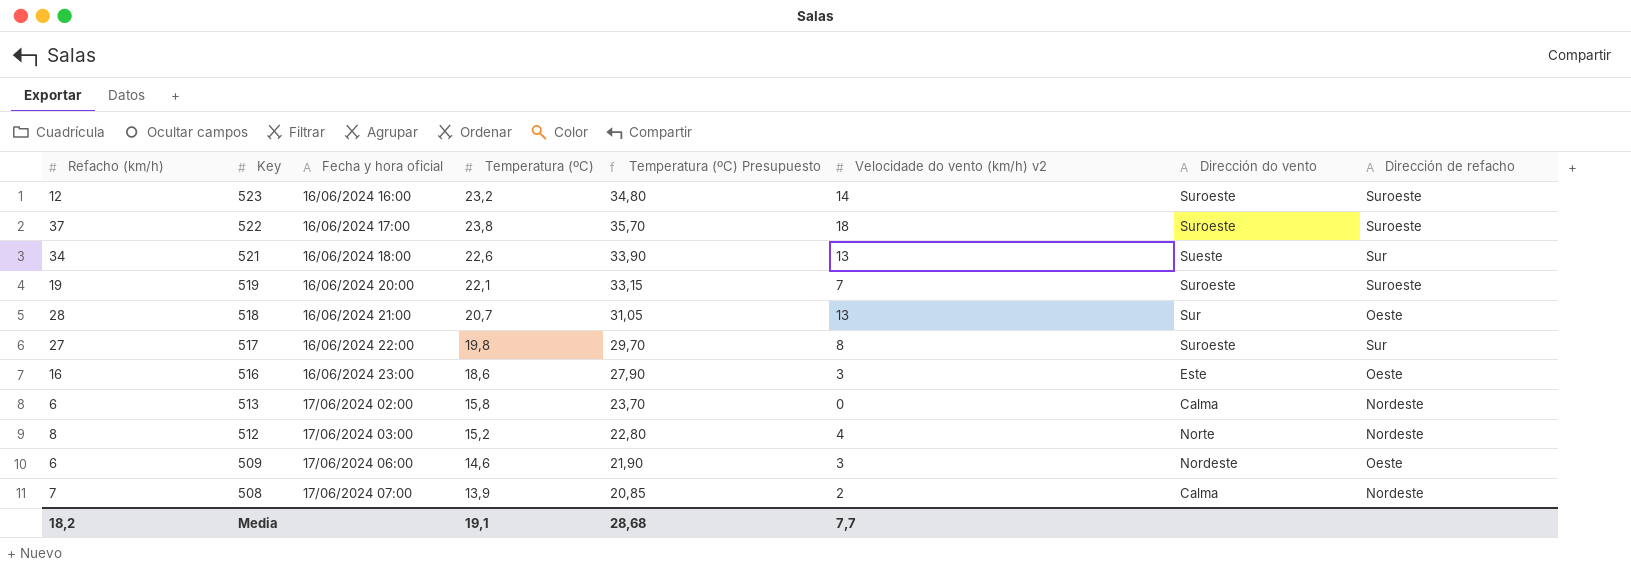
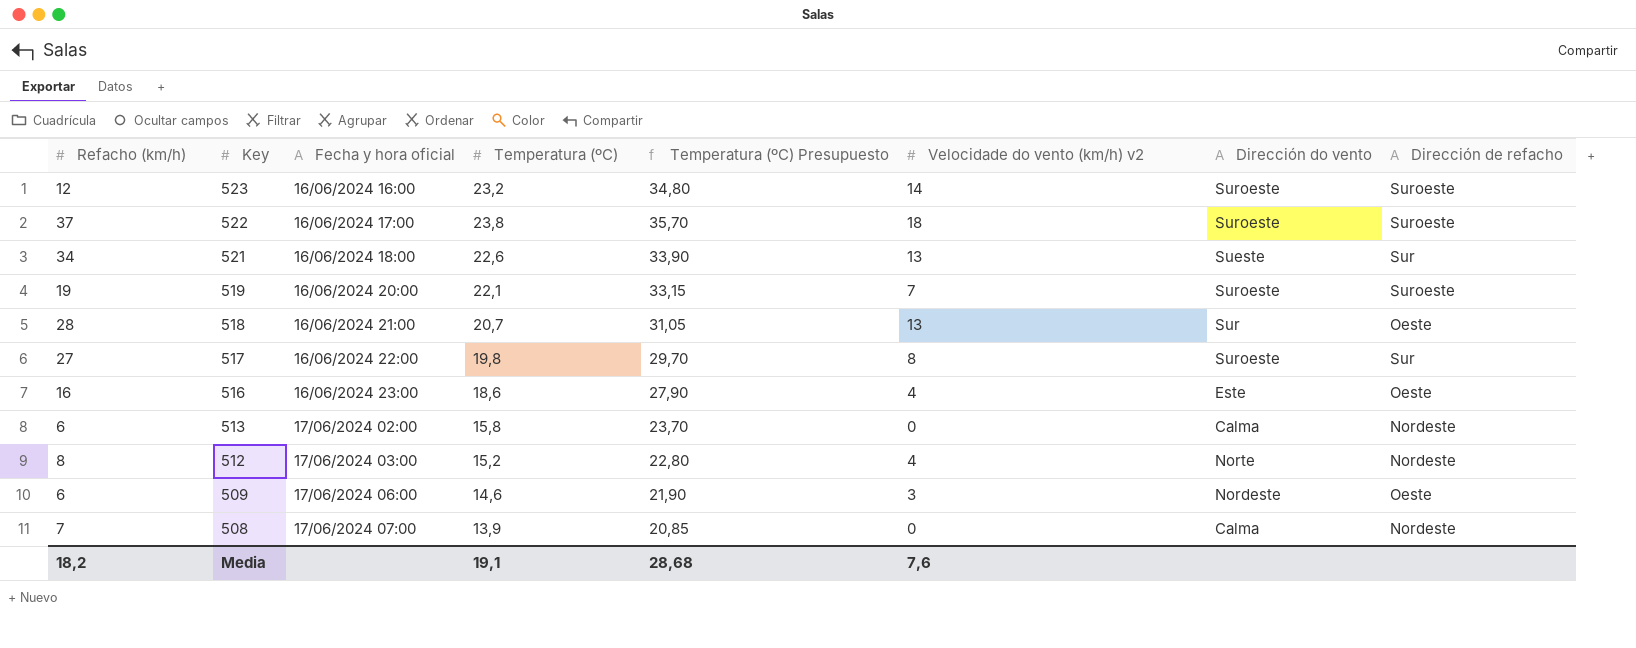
516 | Velocidade do vento (km/h) v2: 3 -> 4
508 | Velocidade do vento (km/h) v2: 2 -> 0
Media | Velocidade do vento (km/h) v2: 7,7 -> 7,6

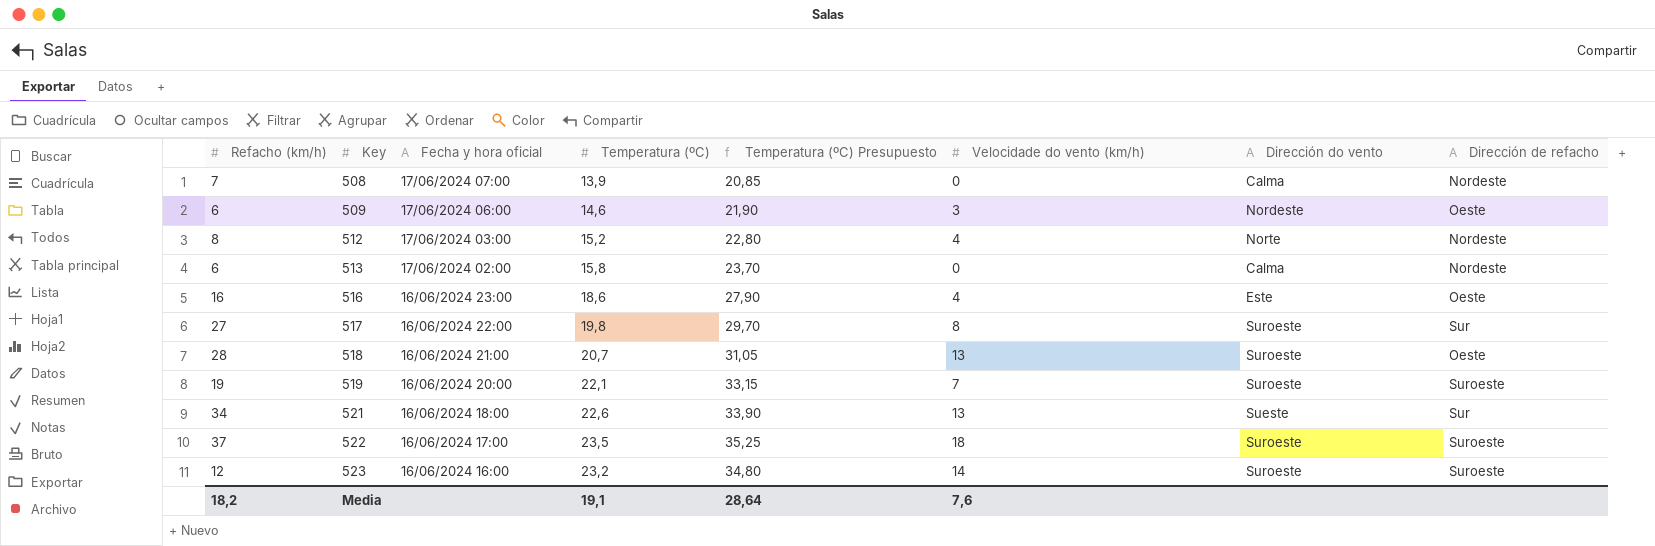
row order: Key descending -> Key ascending
column name: Velocidade do vento (km/h) v2 -> Velocidade do vento (km/h)
518 | Dirección do vento: Sur -> Suroeste
522 | Temperatura (ºC): 23,8 -> 23,5
522 | Temperatura (ºC) Presupuesto: 35,70 -> 35,25
Media | Temperatura (ºC) Presupuesto: 28,68 -> 28,64

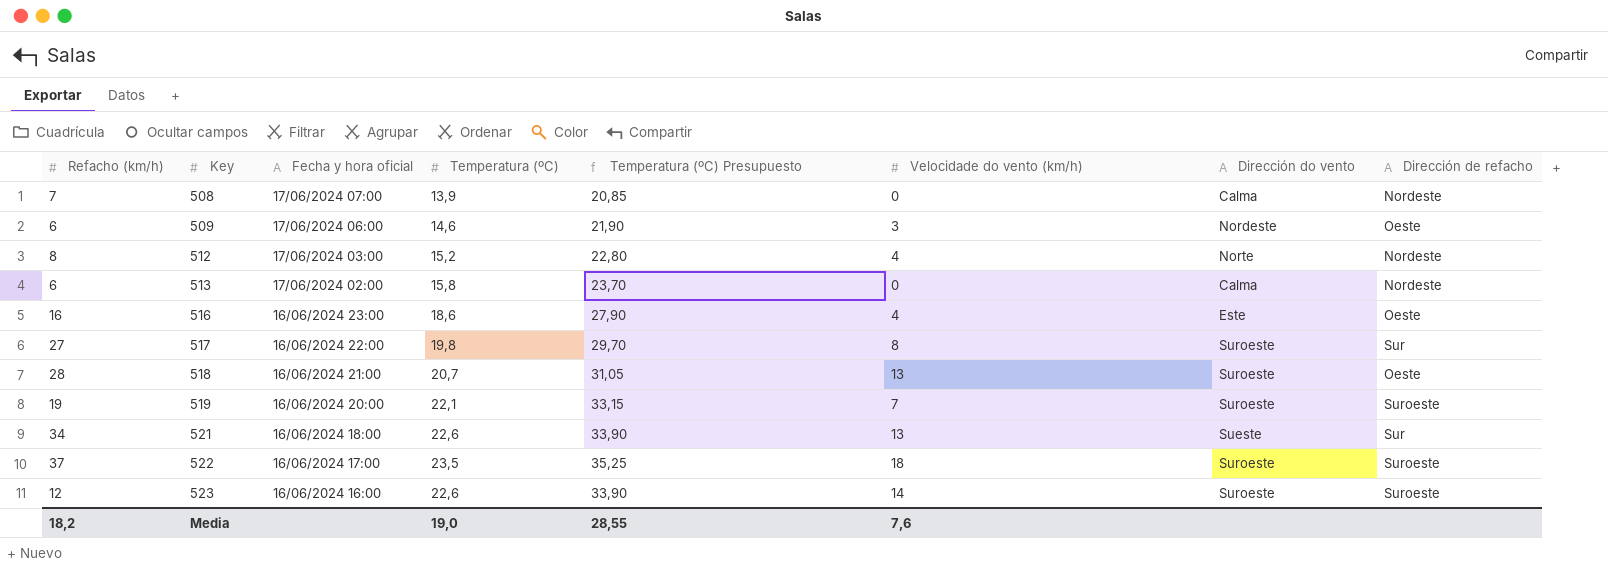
523 | Temperatura (ºC): 23,2 -> 22,6
523 | Temperatura (ºC) Presupuesto: 34,80 -> 33,90
Media | Temperatura (ºC): 19,1 -> 19,0
Media | Temperatura (ºC) Presupuesto: 28,64 -> 28,55

